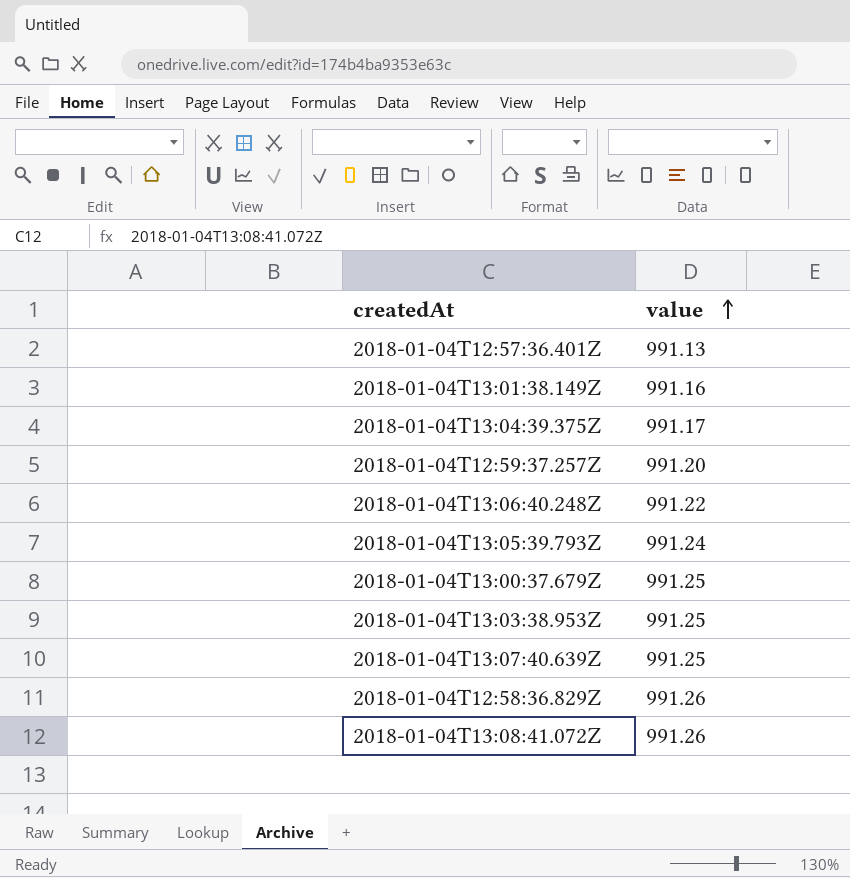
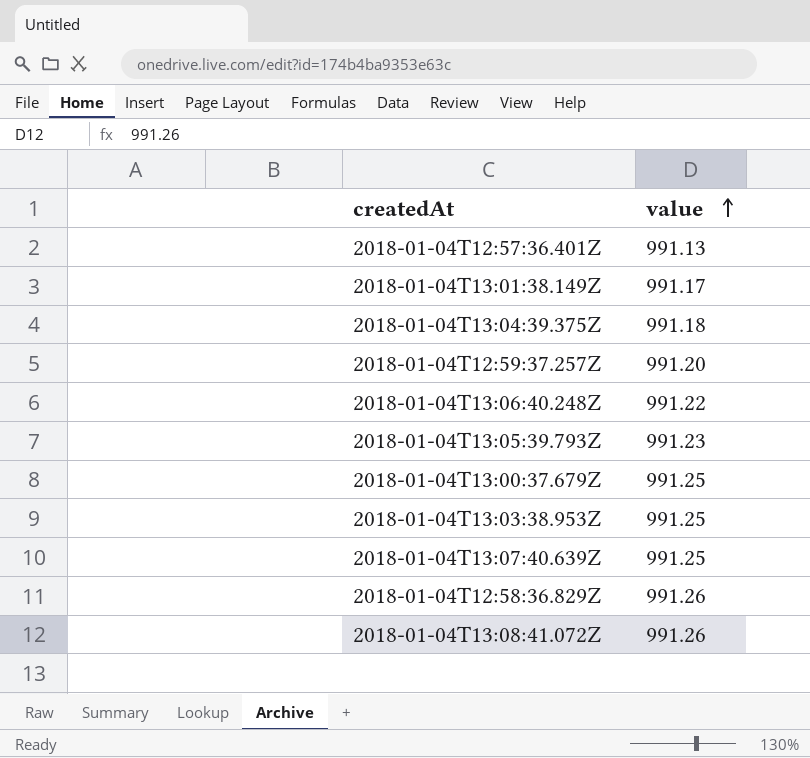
2018-01-04T13:01:38.149Z | value: 991.16 -> 991.17
2018-01-04T13:04:39.375Z | value: 991.17 -> 991.18
2018-01-04T13:05:39.793Z | value: 991.24 -> 991.23

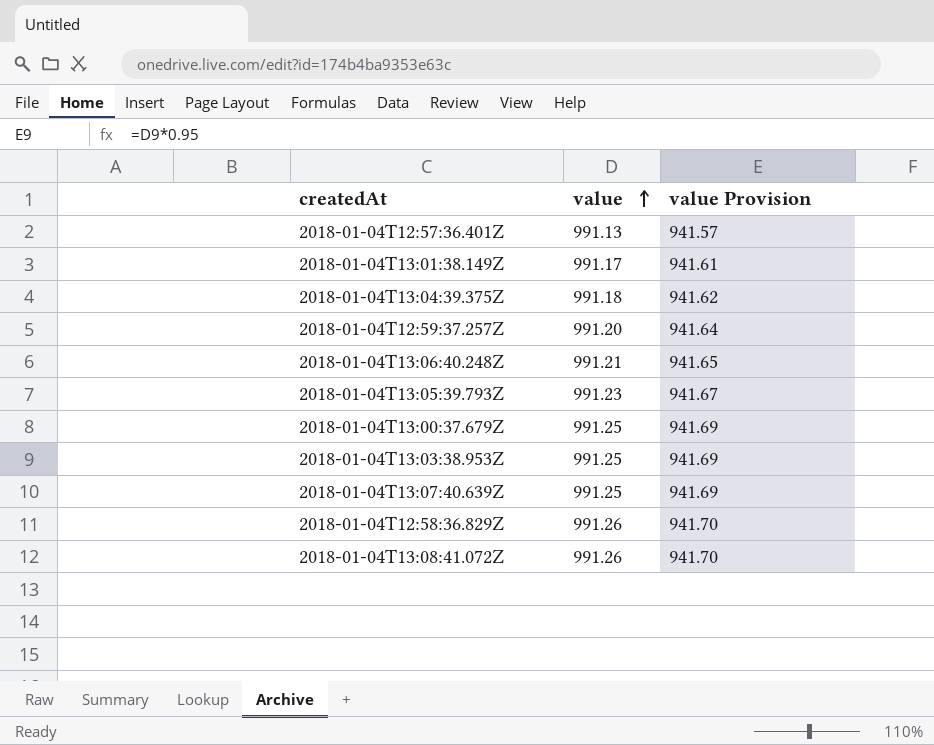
column value Provision | formula: none -> [value] * 0.95
2018-01-04T13:06:40.248Z | value: 991.22 -> 991.21

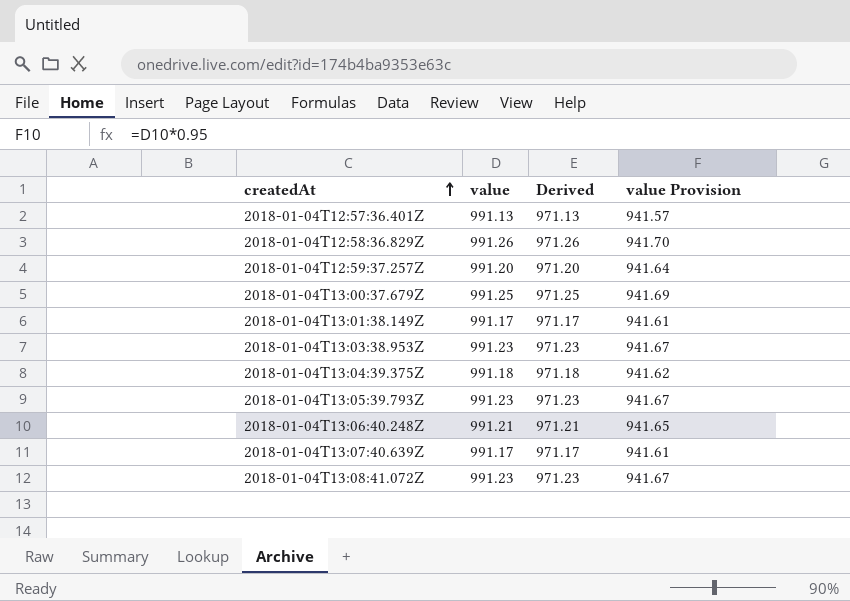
row order: value ascending -> createdAt ascending
column Derived | formula: none -> [value] - 20
2018-01-04T13:03:38.953Z | value: 991.25 -> 991.23
2018-01-04T13:03:38.953Z | value Provision: 941.69 -> 941.67
2018-01-04T13:07:40.639Z | value: 991.25 -> 991.17
2018-01-04T13:07:40.639Z | value Provision: 941.69 -> 941.61
2018-01-04T13:08:41.072Z | value: 991.26 -> 991.23
2018-01-04T13:08:41.072Z | value Provision: 941.70 -> 941.67

